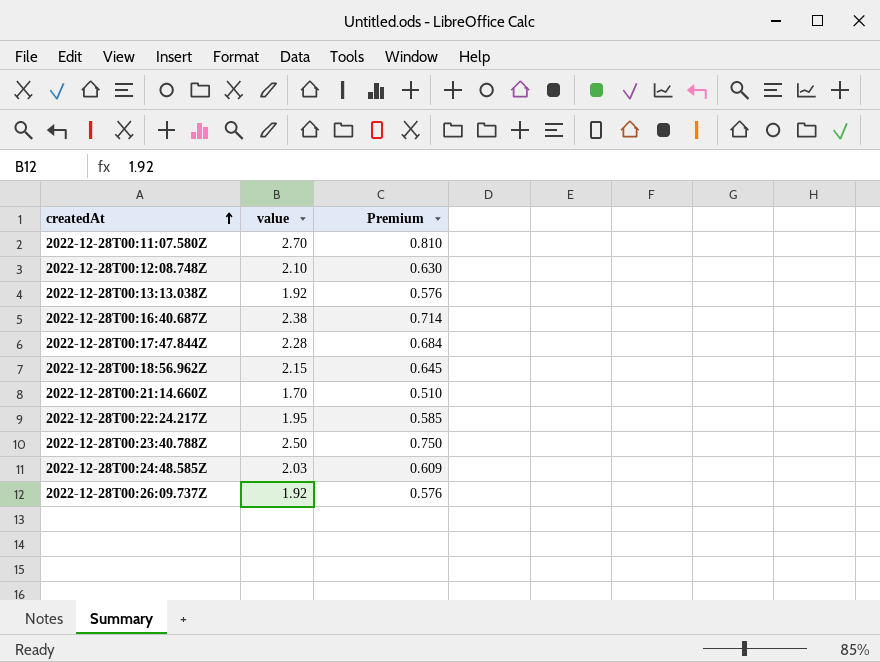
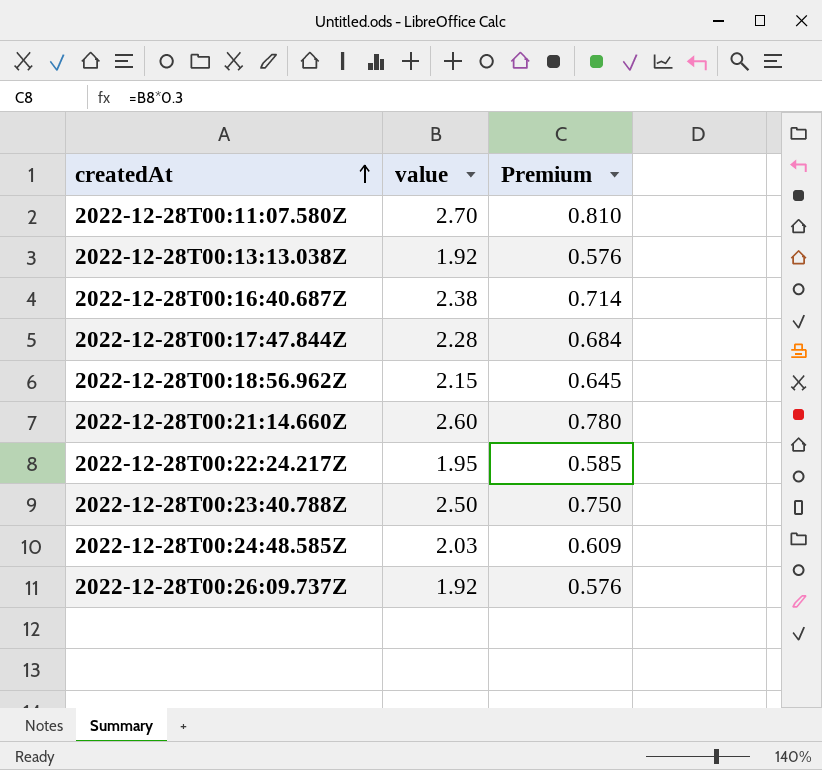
row 2022-12-28T00:12:08.748Z: 2.10 | 0.630 -> none
2022-12-28T00:21:14.660Z | value: 1.70 -> 2.60
2022-12-28T00:21:14.660Z | Premium: 0.510 -> 0.780

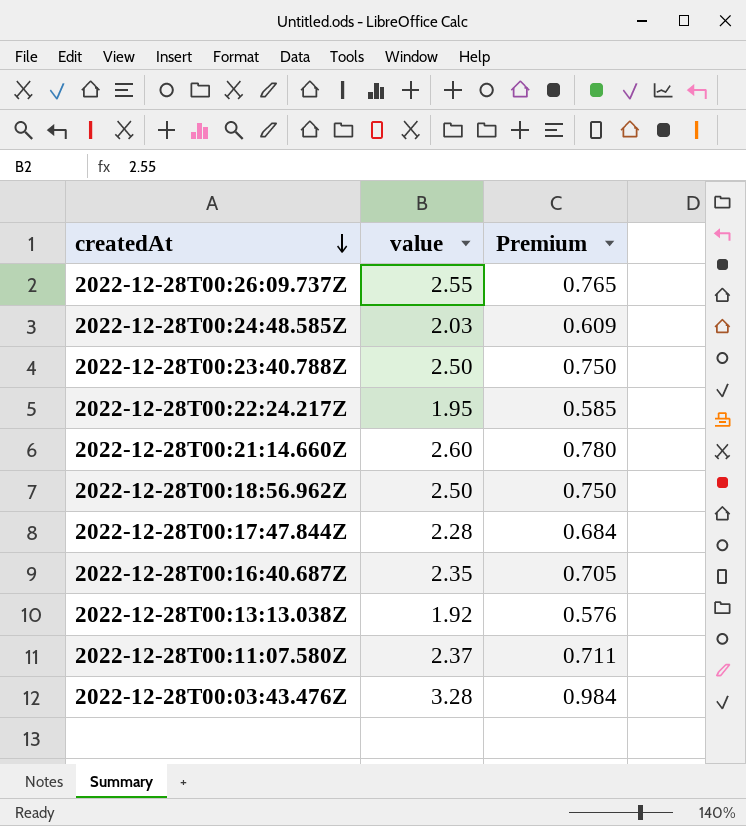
row order: createdAt ascending -> createdAt descending
2022-12-28T00:26:09.737Z | value: 1.92 -> 2.55
2022-12-28T00:26:09.737Z | Premium: 0.576 -> 0.765
2022-12-28T00:18:56.962Z | value: 2.15 -> 2.50
2022-12-28T00:18:56.962Z | Premium: 0.645 -> 0.750
2022-12-28T00:16:40.687Z | value: 2.38 -> 2.35
2022-12-28T00:16:40.687Z | Premium: 0.714 -> 0.705
2022-12-28T00:11:07.580Z | value: 2.70 -> 2.37
2022-12-28T00:11:07.580Z | Premium: 0.810 -> 0.711
row 2022-12-28T00:03:43.476Z: none -> 3.28 | 0.984

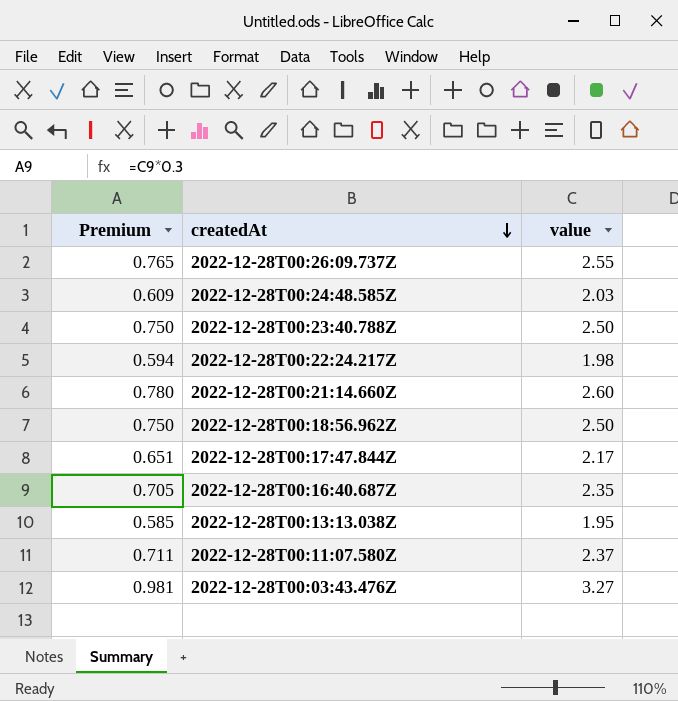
column Premium | position: 3 -> 1
2022-12-28T00:22:24.217Z | Premium: 0.585 -> 0.594
2022-12-28T00:22:24.217Z | value: 1.95 -> 1.98
2022-12-28T00:17:47.844Z | Premium: 0.684 -> 0.651
2022-12-28T00:17:47.844Z | value: 2.28 -> 2.17
2022-12-28T00:13:13.038Z | Premium: 0.576 -> 0.585
2022-12-28T00:13:13.038Z | value: 1.92 -> 1.95
2022-12-28T00:03:43.476Z | Premium: 0.984 -> 0.981
2022-12-28T00:03:43.476Z | value: 3.28 -> 3.27

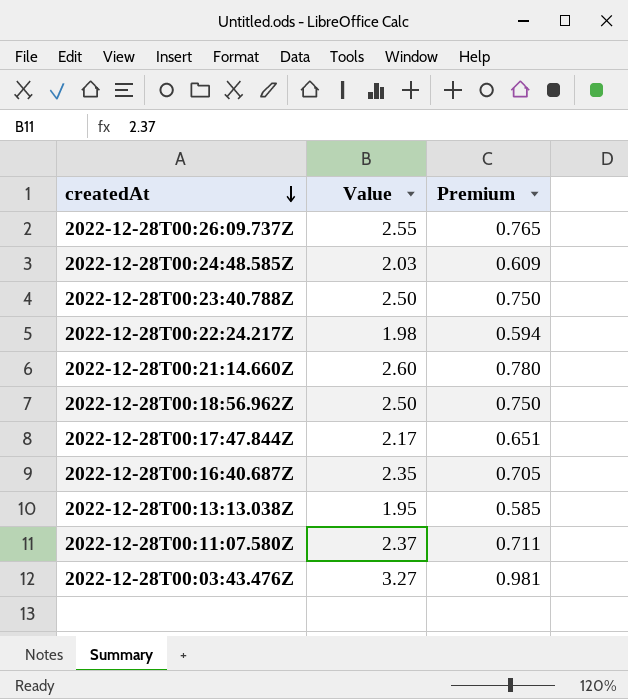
column name: value -> Value
column Premium | position: 1 -> 3

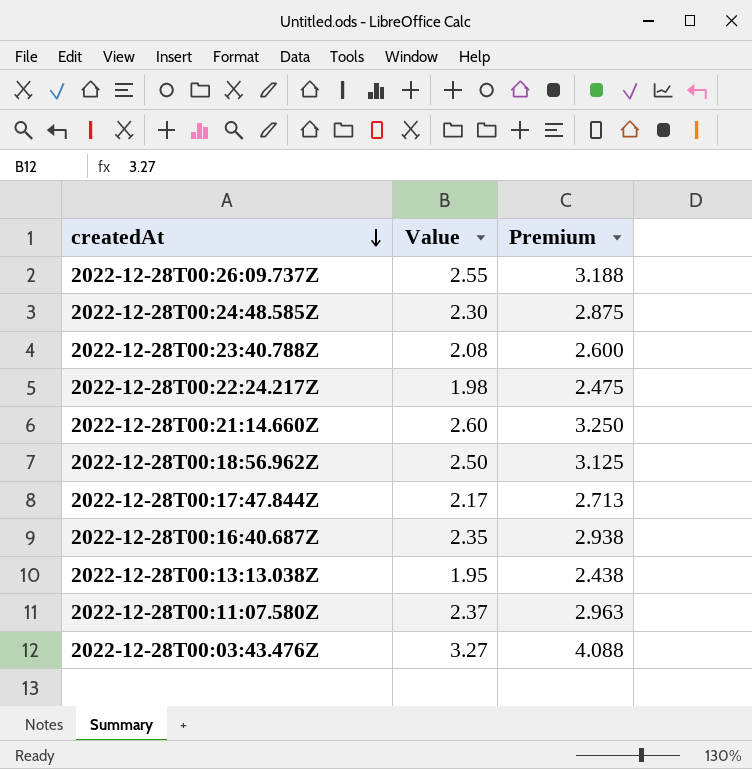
column Premium | formula: [Value] * 0.3 -> [Value] * 1.25
2022-12-28T00:24:48.585Z | Value: 2.03 -> 2.30
2022-12-28T00:23:40.788Z | Value: 2.50 -> 2.08

